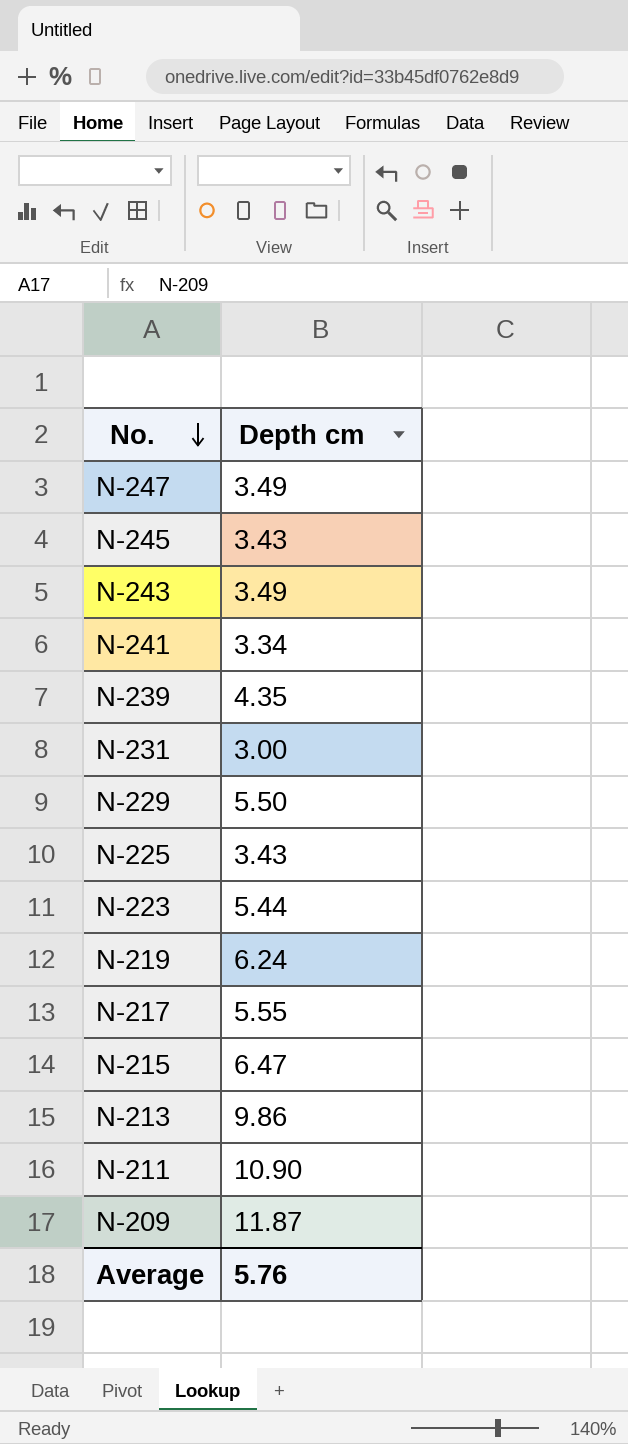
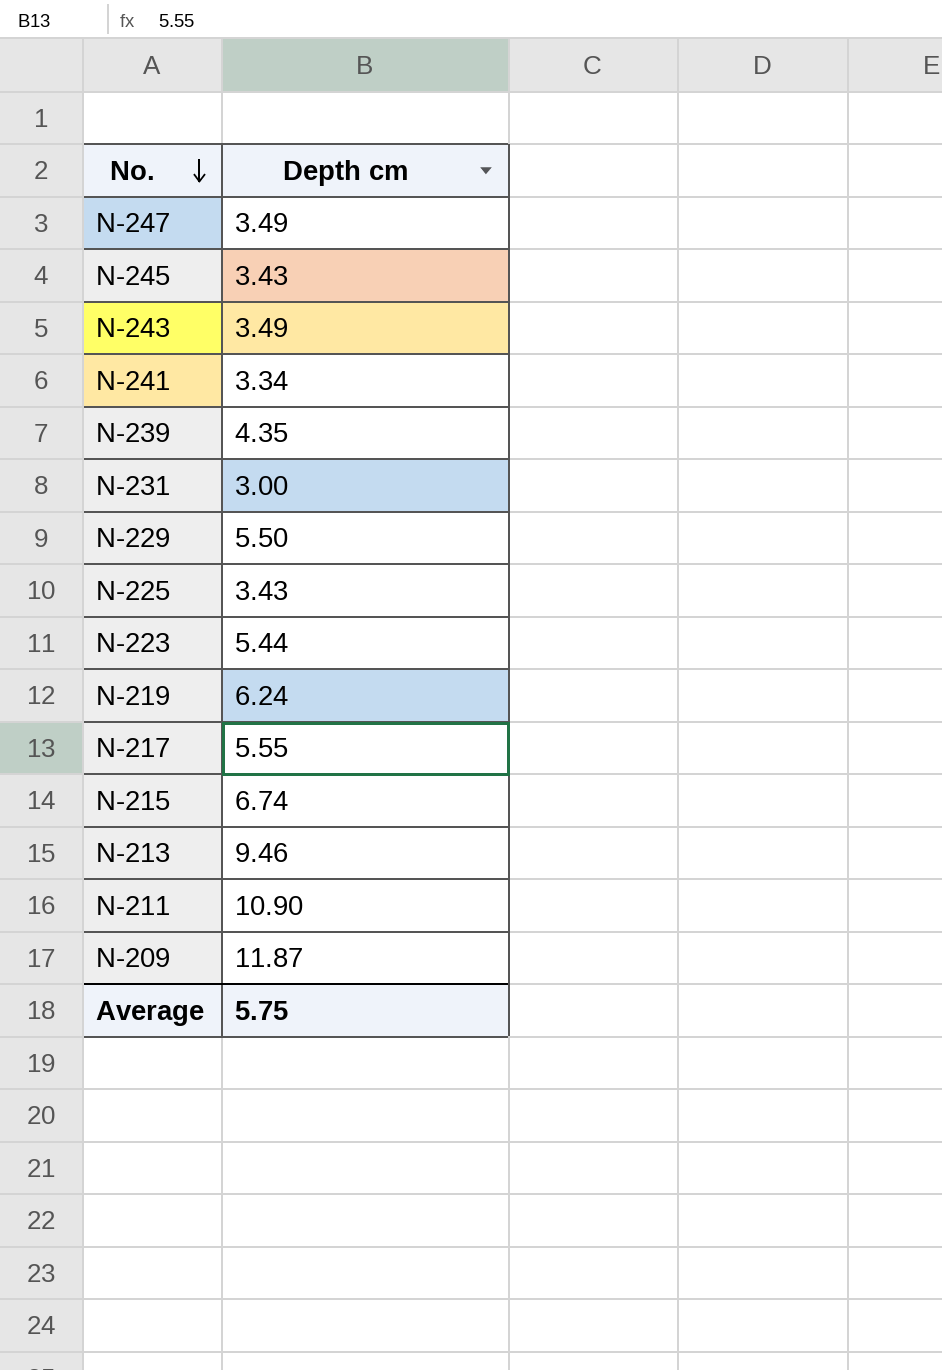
N-215 | Depth cm: 6.47 -> 6.74
N-213 | Depth cm: 9.86 -> 9.46
Average | Depth cm: 5.76 -> 5.75

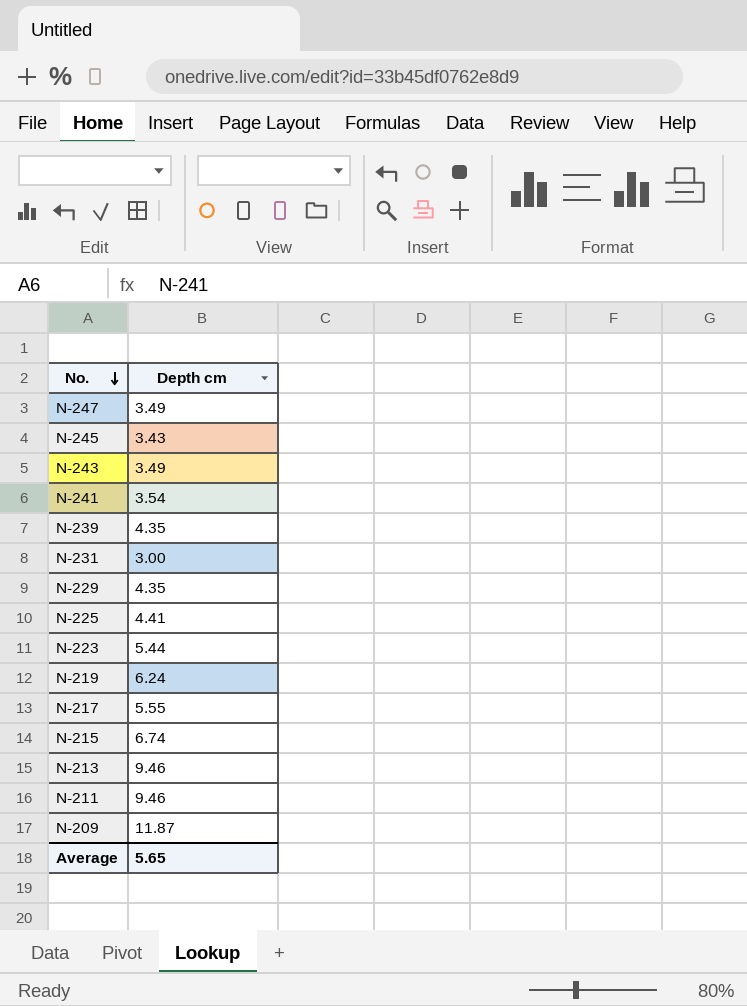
N-241 | Depth cm: 3.34 -> 3.54
N-229 | Depth cm: 5.50 -> 4.35
N-225 | Depth cm: 3.43 -> 4.41
N-211 | Depth cm: 10.90 -> 9.46
Average | Depth cm: 5.75 -> 5.65

